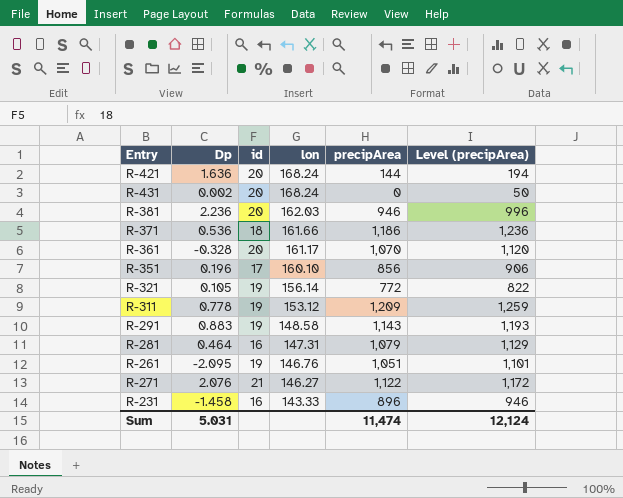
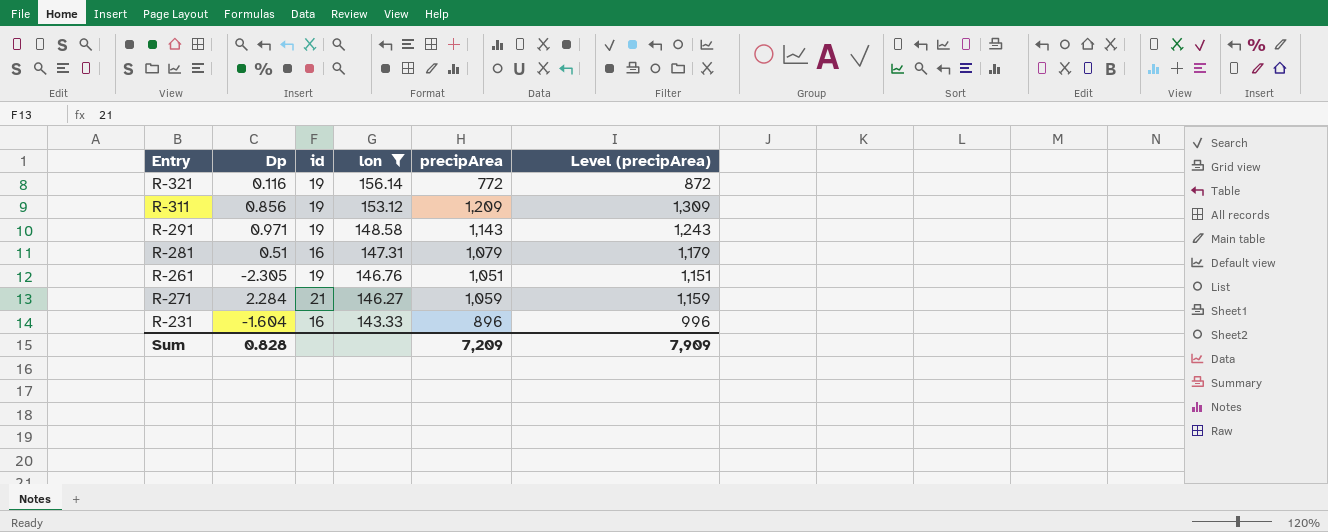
filter: none -> lon <= 156.14
column Level (precipArea) | formula: [precipArea] + 50 -> [precipArea] + 100
R-321 | Dp: 0.105 -> 0.116
R-311 | Dp: 0.778 -> 0.856
R-291 | Dp: 0.883 -> 0.971
R-281 | Dp: 0.464 -> 0.51
R-261 | Dp: -2.095 -> -2.305
R-271 | Dp: 2.076 -> 2.284
R-271 | precipArea: 1,122 -> 1,059
R-231 | Dp: -1.458 -> -1.604
Sum | Dp: 5.031 -> 0.828
Sum | precipArea: 11,474 -> 7,209
Sum | Level (precipArea): 12,124 -> 7,909

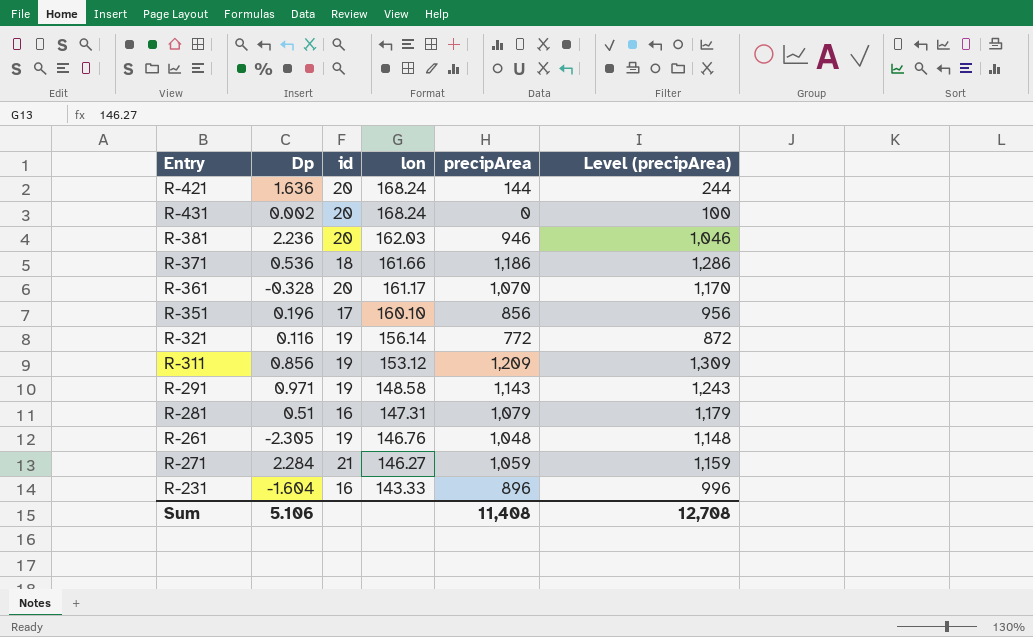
filter: lon <= 156.14 -> none
R-261 | precipArea: 1,051 -> 1,048
R-261 | Level (precipArea): 1,151 -> 1,148
Sum | Dp: 0.828 -> 5.106
Sum | precipArea: 7,209 -> 11,408
Sum | Level (precipArea): 7,909 -> 12,708

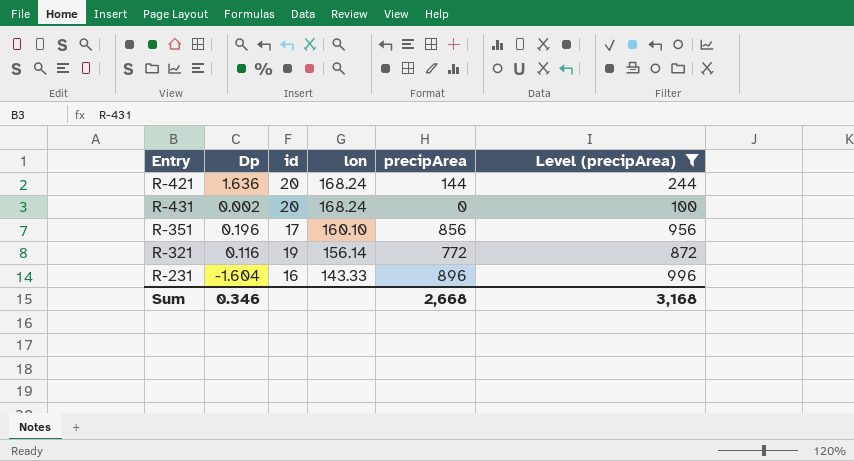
filter: none -> Level (precipArea) <= 996
Sum | Dp: 5.106 -> 0.346
Sum | precipArea: 11,408 -> 2,668
Sum | Level (precipArea): 12,708 -> 3,168

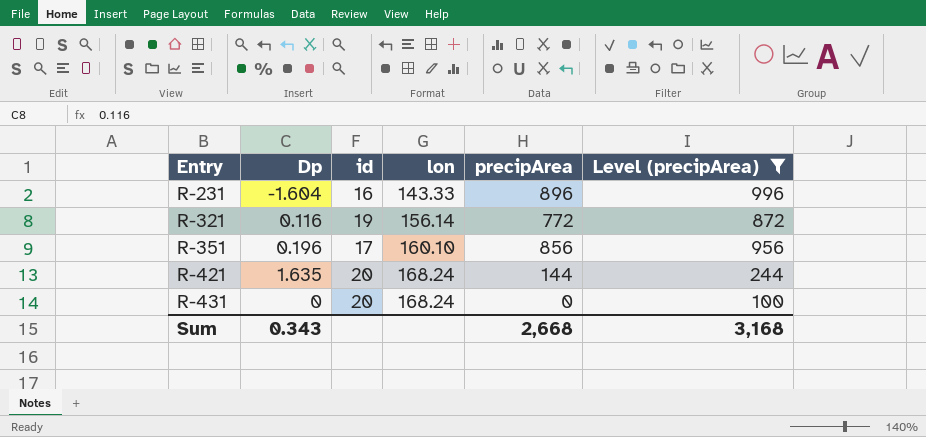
row order: lon descending -> Entry ascending
R-421 | Dp: 1.636 -> 1.635
R-431 | Dp: 0.002 -> 0
Sum | Dp: 0.346 -> 0.343

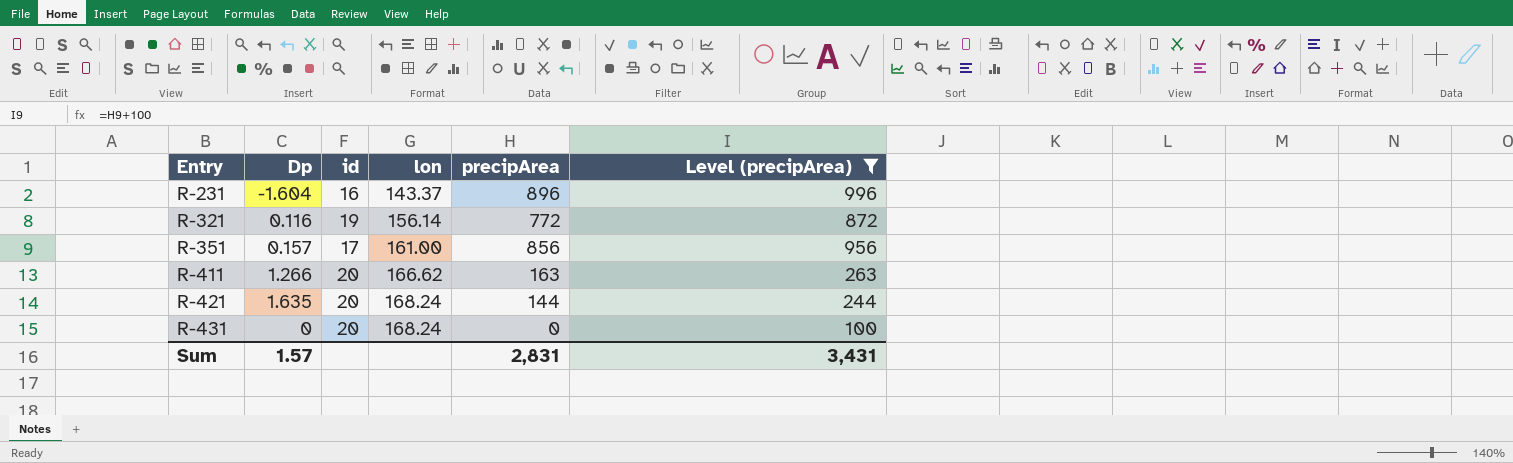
R-231 | lon: 143.33 -> 143.37
R-351 | Dp: 0.196 -> 0.157
R-351 | lon: 160.10 -> 161.00
row R-411: none -> 1.266 | 20 | 166.62 | 163 | 263
Sum | Dp: 0.343 -> 1.57
Sum | precipArea: 2,668 -> 2,831
Sum | Level (precipArea): 3,168 -> 3,431

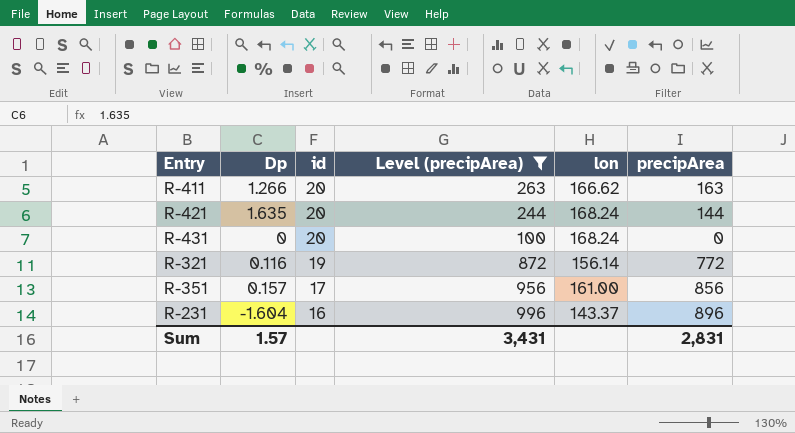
row order: Entry ascending -> id descending
column Level (precipArea) | position: 6 -> 4

